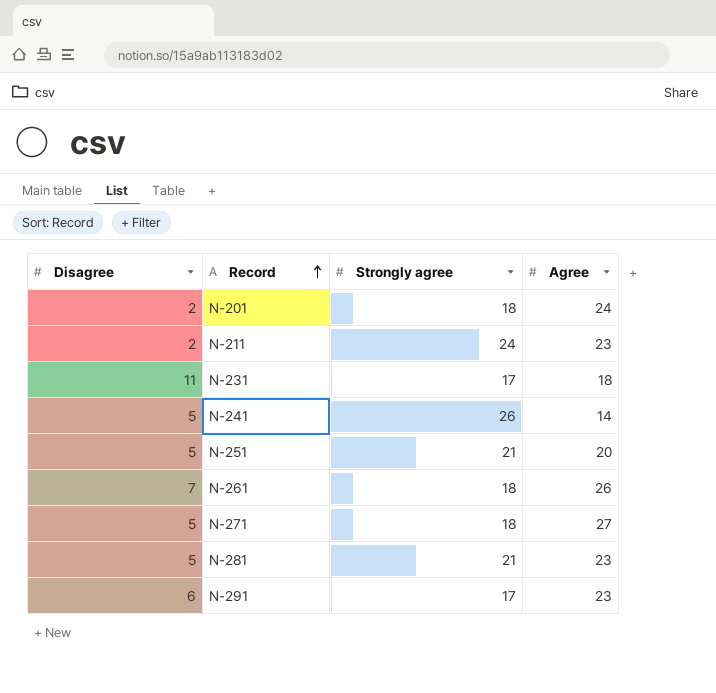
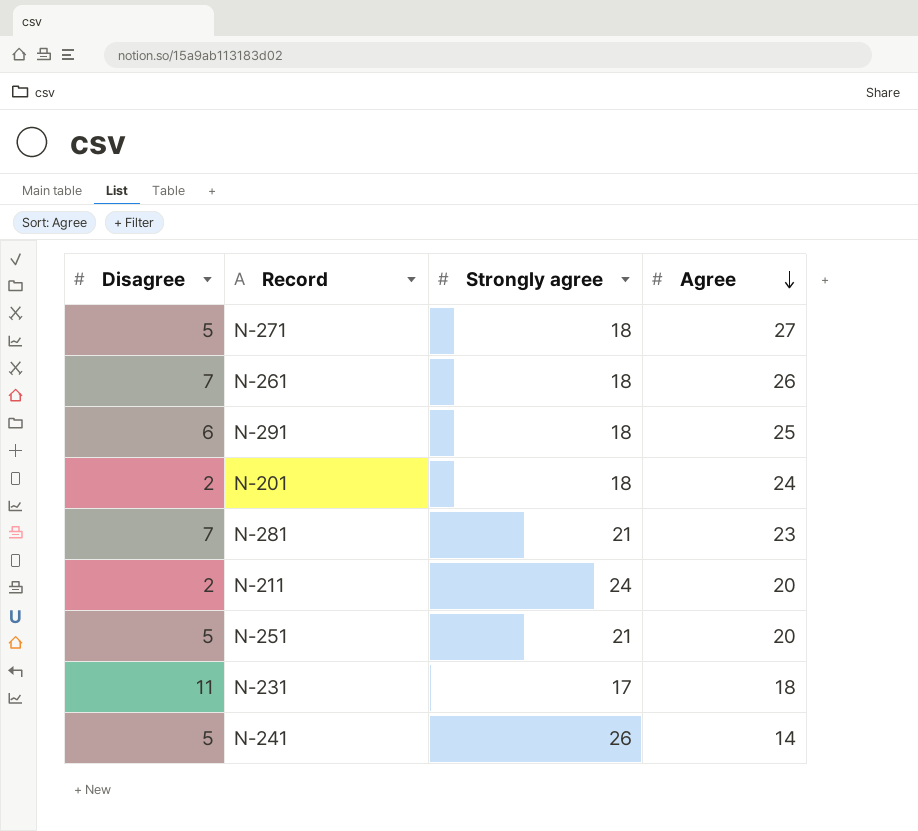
row order: Record ascending -> Agree descending
N-291 | Strongly agree: 17 -> 18
N-291 | Agree: 23 -> 25
N-281 | Disagree: 5 -> 7
N-211 | Agree: 23 -> 20

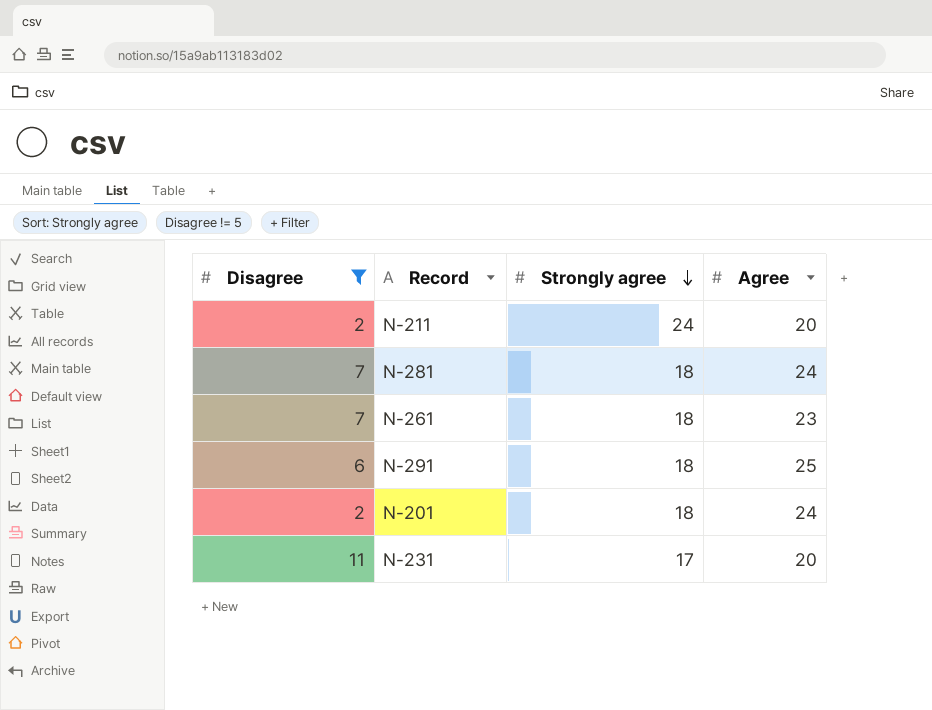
filter: none -> Disagree != 5
row order: Agree descending -> Strongly agree descending
N-281 | Strongly agree: 21 -> 18
N-281 | Agree: 23 -> 24
N-261 | Agree: 26 -> 23
N-231 | Agree: 18 -> 20

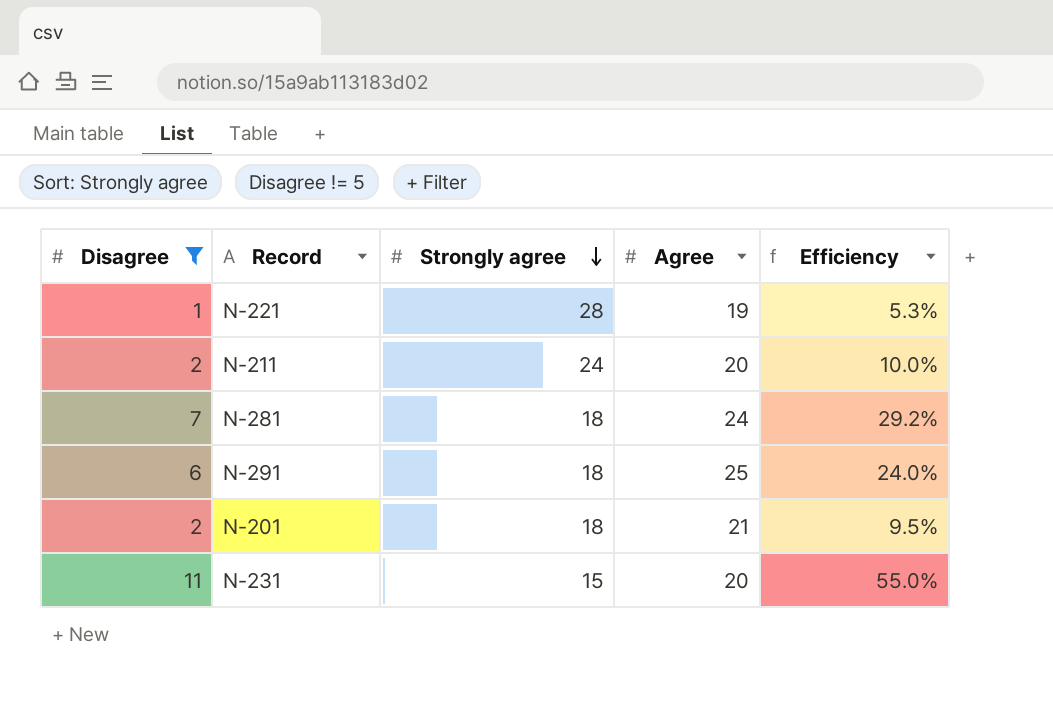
column Efficiency | formula: none -> [Disagree] / [Agree]
row N-261: 7 | 18 | 23 -> none
row N-221: none -> 1 | 28 | 19 | 5.3%
N-201 | Agree: 24 -> 21
N-231 | Strongly agree: 17 -> 15

